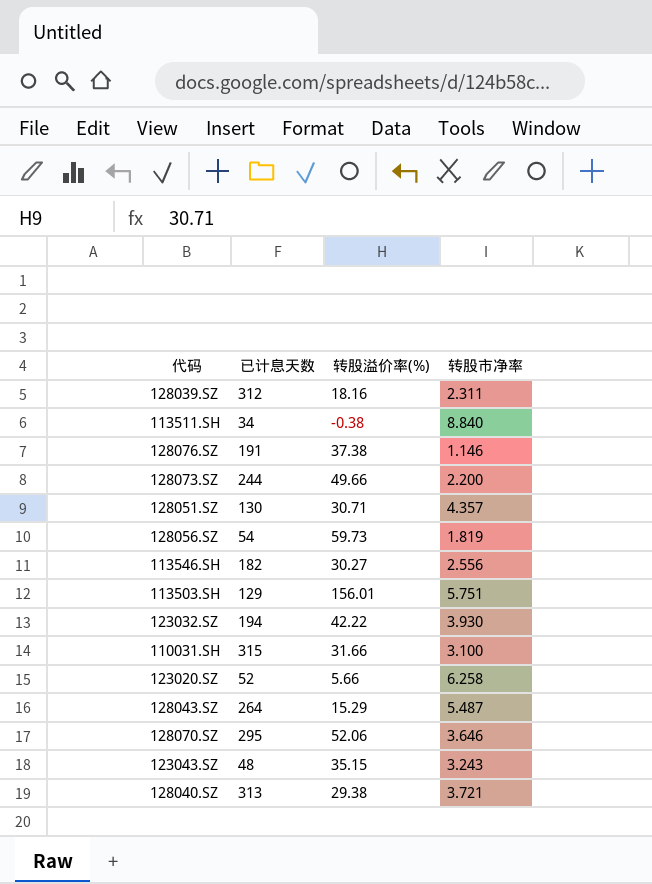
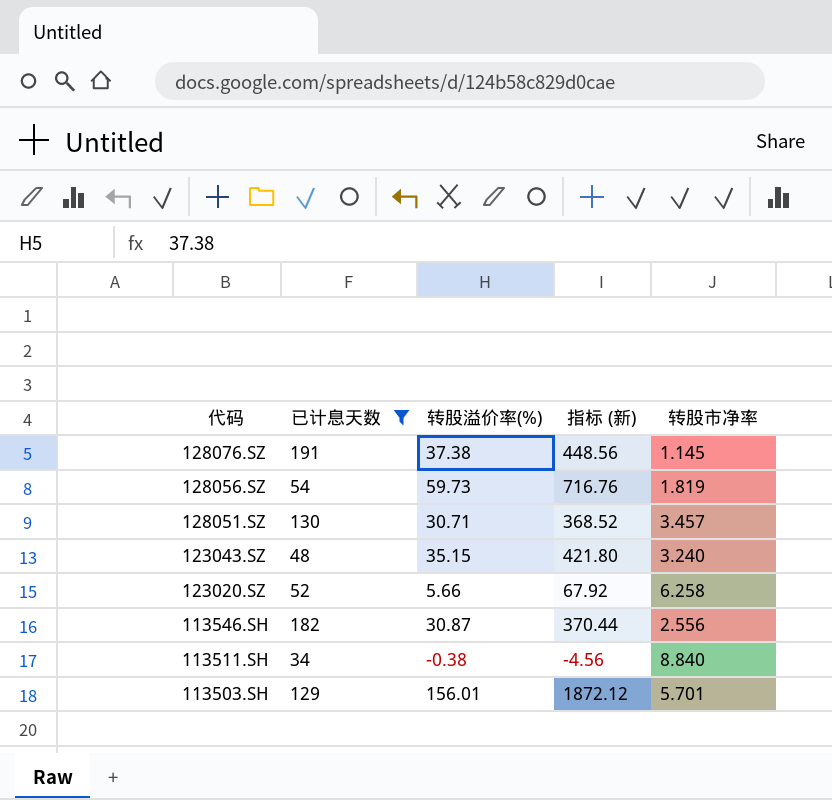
filter: none -> 已计息天数 <= 191
row order: none -> 代码 descending
column 指标 (新) | formula: none -> [转股溢价率(%)] * 12
128076.SZ | 转股市净率: 1.146 -> 1.145
128051.SZ | 转股市净率: 4.357 -> 3.457
123043.SZ | 转股市净率: 3.243 -> 3.240
113546.SH | 转股溢价率(%): 30.27 -> 30.87
113503.SH | 转股市净率: 5.751 -> 5.701

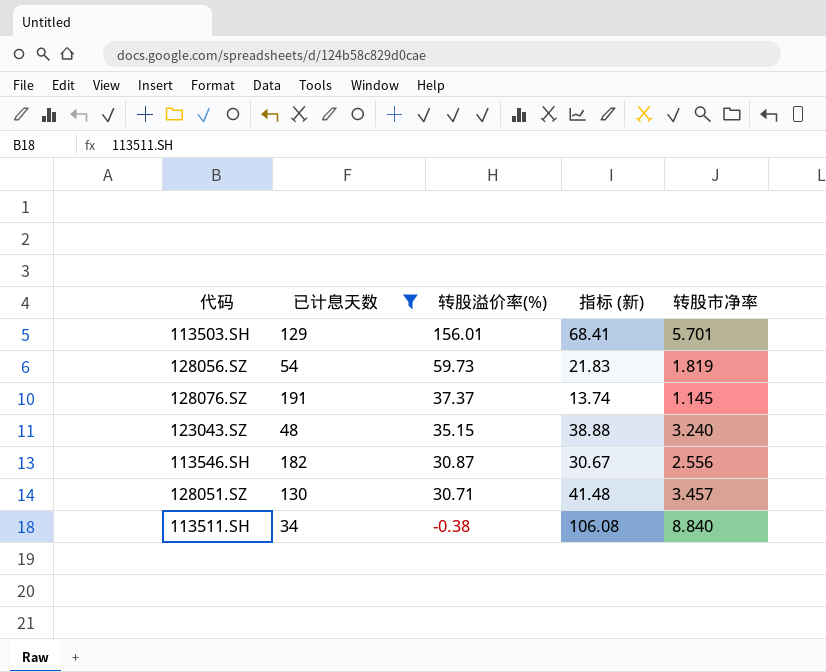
row order: 代码 descending -> 转股溢价率(%) descending
column 指标 (新) | formula: [转股溢价率(%)] * 12 -> [转股市净率] * 12
row 123020.SZ: 52 | 5.66 | 67.92 | 6.258 -> none
128076.SZ | 转股溢价率(%): 37.38 -> 37.37

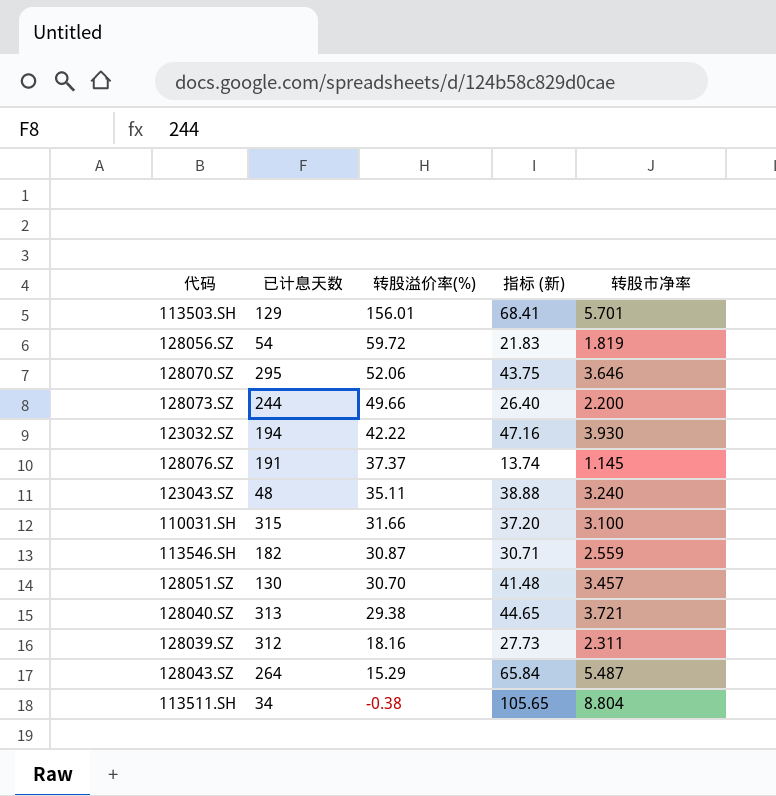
filter: 已计息天数 <= 191 -> none
128056.SZ | 转股溢价率(%): 59.73 -> 59.72
123043.SZ | 转股溢价率(%): 35.15 -> 35.11
113546.SH | 指标 (新): 30.67 -> 30.71
113546.SH | 转股市净率: 2.556 -> 2.559
128051.SZ | 转股溢价率(%): 30.71 -> 30.70
113511.SH | 指标 (新): 106.08 -> 105.65
113511.SH | 转股市净率: 8.840 -> 8.804

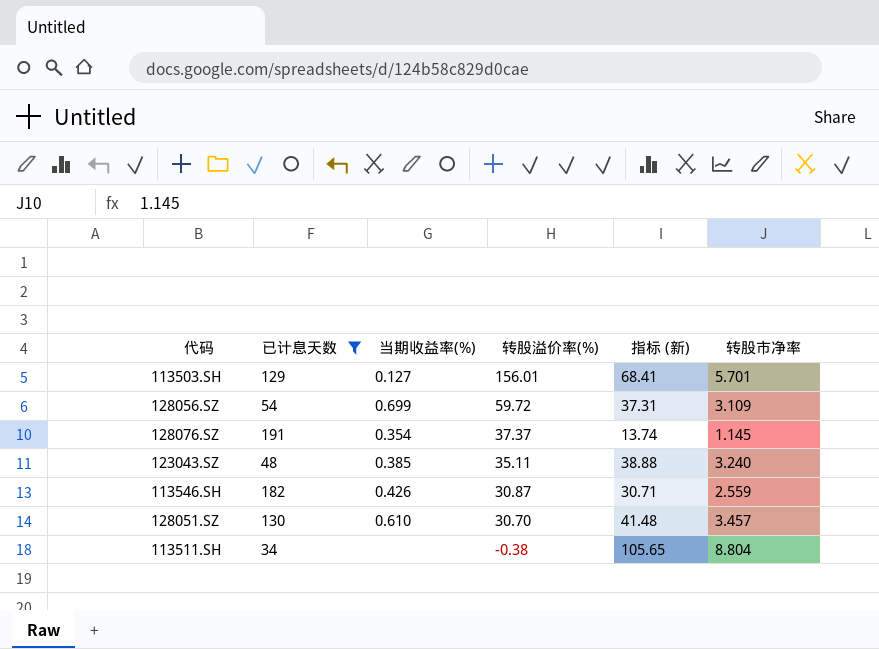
filter: none -> 已计息天数 <= 191
column 当期收益率(%) | position: none -> 3
128056.SZ | 指标 (新): 21.83 -> 37.31
128056.SZ | 转股市净率: 1.819 -> 3.109

